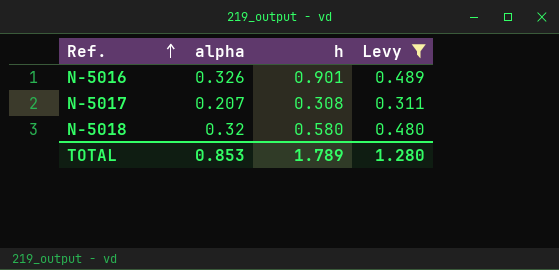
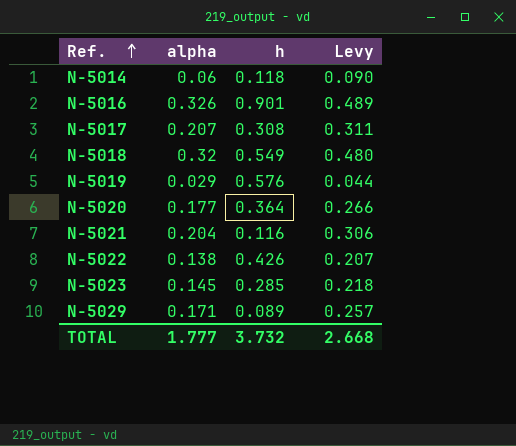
filter: Levy >= 0.311 -> none
N-5018 | h: 0.580 -> 0.549
TOTAL | alpha: 0.853 -> 1.777
TOTAL | h: 1.789 -> 3.732
TOTAL | Levy: 1.280 -> 2.668

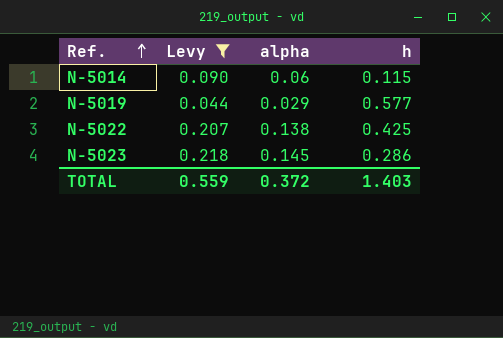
filter: none -> Levy <= 0.218
column Levy | position: 4 -> 2
N-5014 | h: 0.118 -> 0.115
N-5019 | h: 0.576 -> 0.577
N-5022 | h: 0.426 -> 0.425
N-5023 | h: 0.285 -> 0.286
TOTAL | Levy: 2.668 -> 0.559
TOTAL | alpha: 1.777 -> 0.372
TOTAL | h: 3.732 -> 1.403

